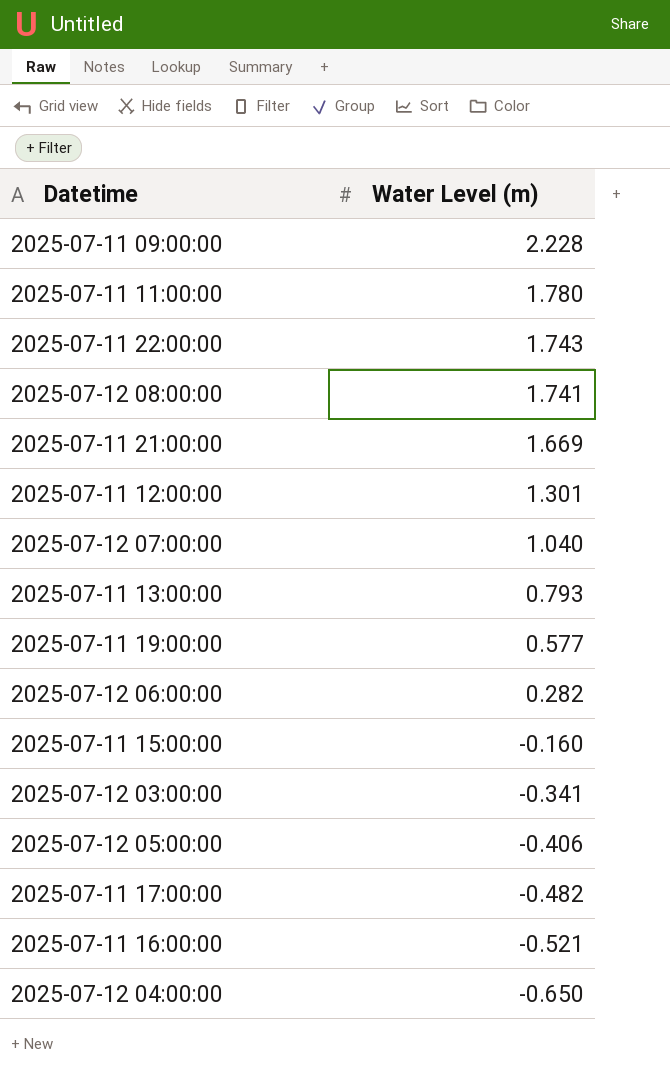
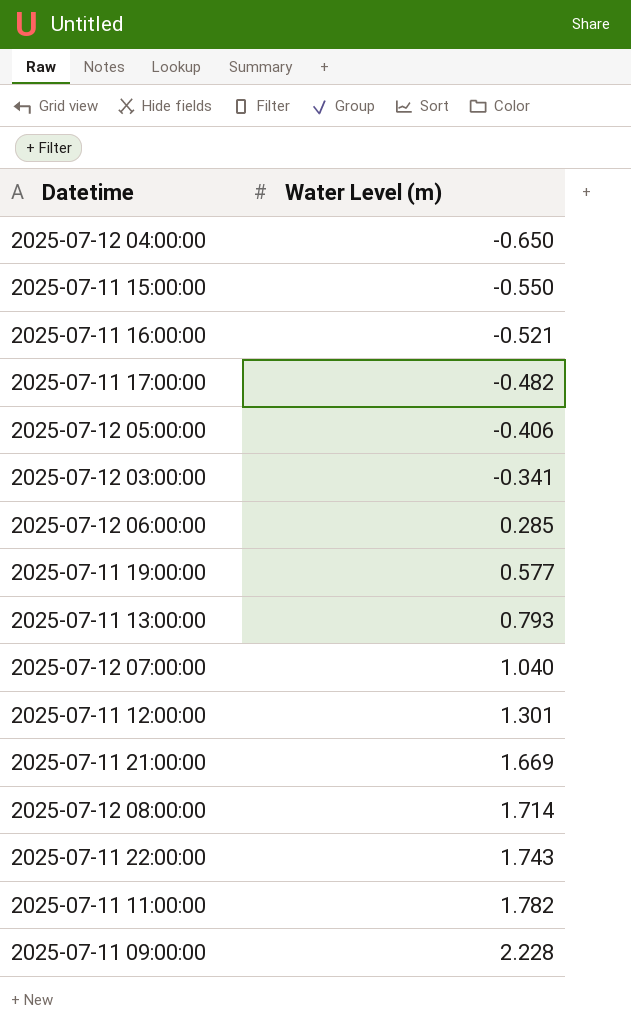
row order: Water Level (m) descending -> Water Level (m) ascending
2025-07-11 15:00:00 | Water Level (m): -0.160 -> -0.550
2025-07-12 06:00:00 | Water Level (m): 0.282 -> 0.285
2025-07-12 08:00:00 | Water Level (m): 1.741 -> 1.714
2025-07-11 11:00:00 | Water Level (m): 1.780 -> 1.782

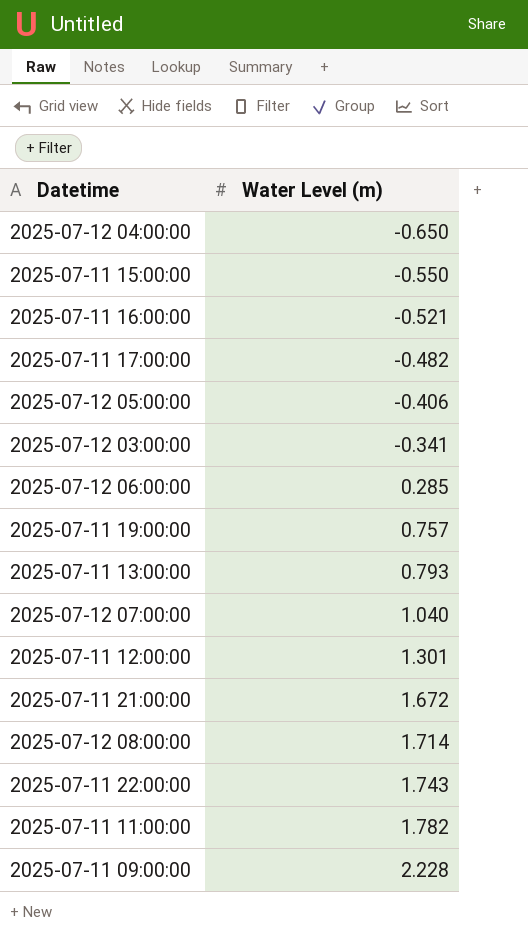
2025-07-11 19:00:00 | Water Level (m): 0.577 -> 0.757
2025-07-11 21:00:00 | Water Level (m): 1.669 -> 1.672

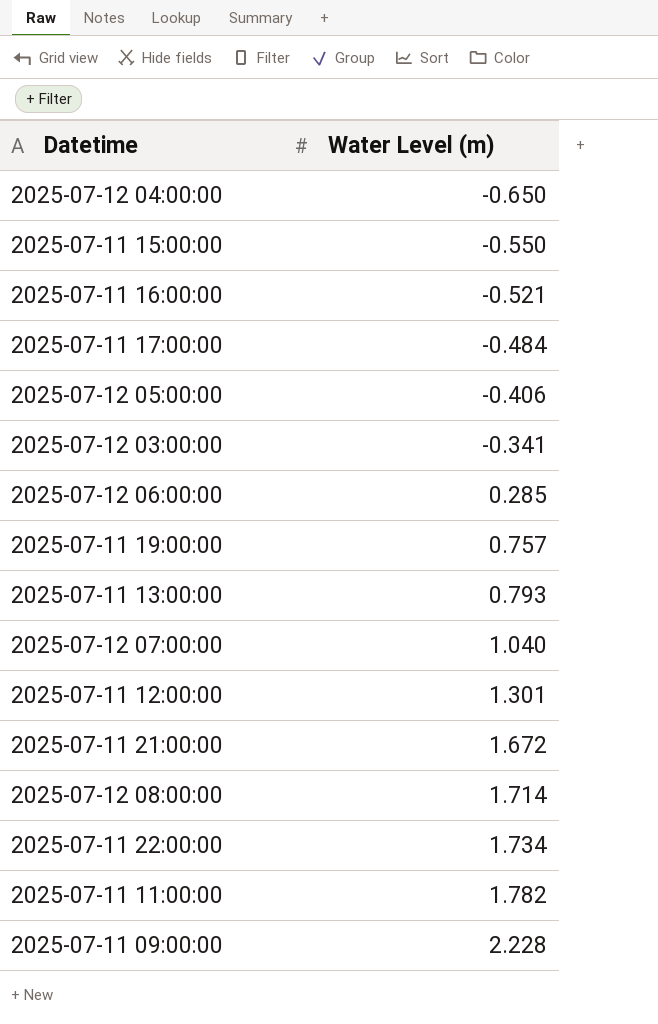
2025-07-11 17:00:00 | Water Level (m): -0.482 -> -0.484
2025-07-11 22:00:00 | Water Level (m): 1.743 -> 1.734

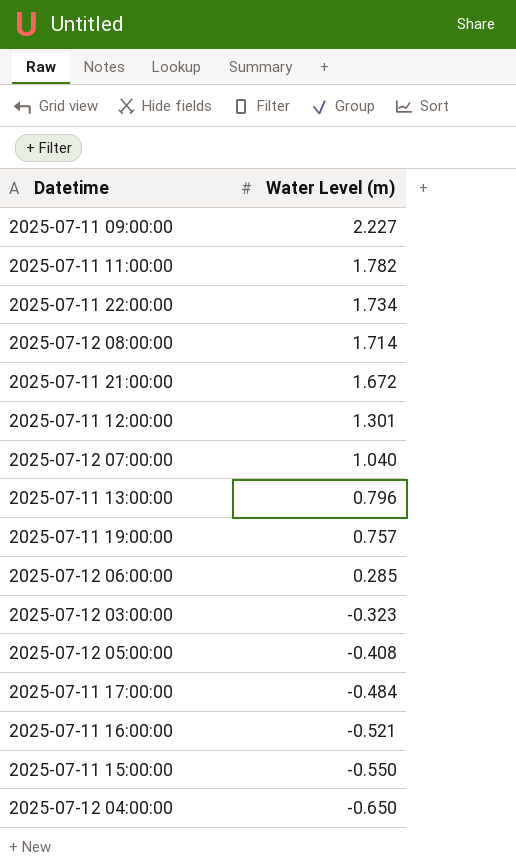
row order: Water Level (m) ascending -> Water Level (m) descending
2025-07-11 09:00:00 | Water Level (m): 2.228 -> 2.227
2025-07-11 13:00:00 | Water Level (m): 0.793 -> 0.796
2025-07-12 03:00:00 | Water Level (m): -0.341 -> -0.323
2025-07-12 05:00:00 | Water Level (m): -0.406 -> -0.408

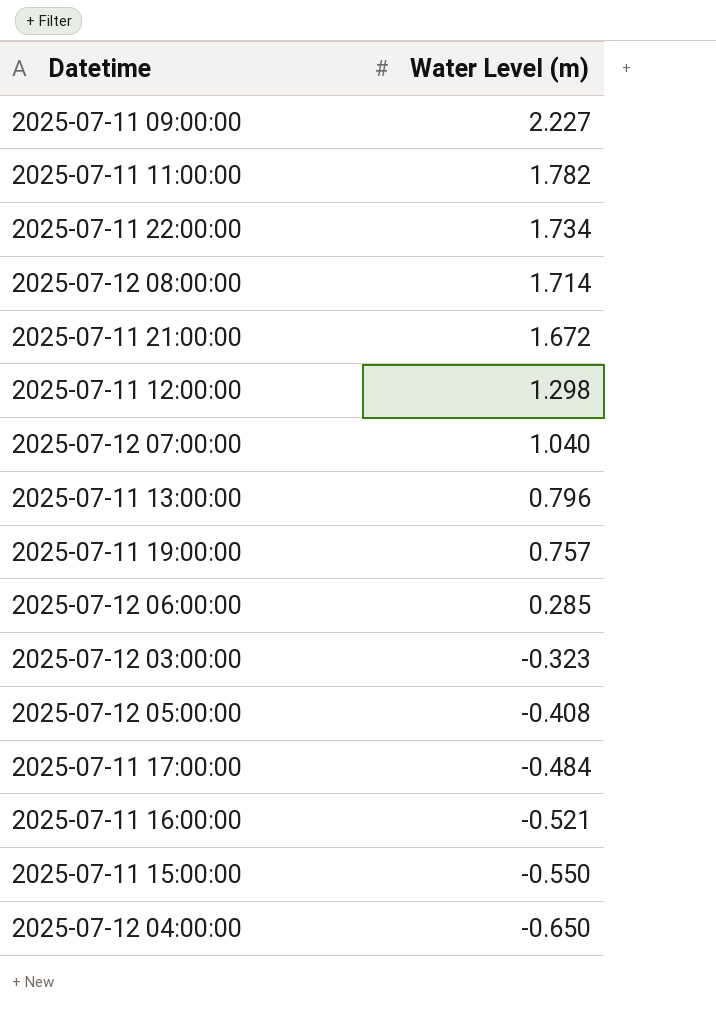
2025-07-11 12:00:00 | Water Level (m): 1.301 -> 1.298

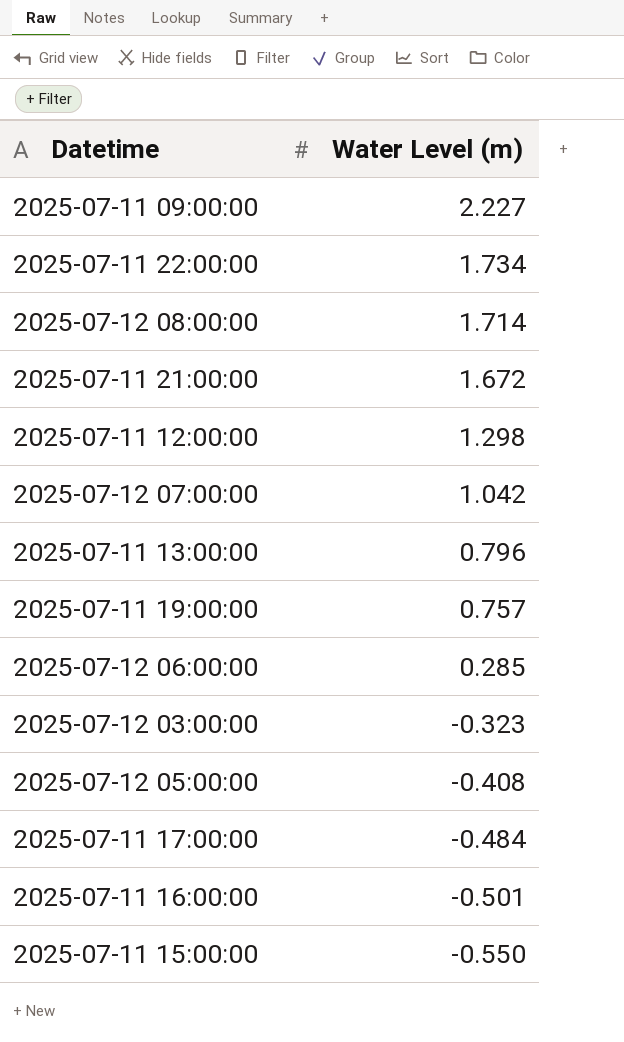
row 2025-07-11 11:00:00: 1.782 -> none
row 2025-07-12 04:00:00: -0.650 -> none
2025-07-12 07:00:00 | Water Level (m): 1.040 -> 1.042
2025-07-11 16:00:00 | Water Level (m): -0.521 -> -0.501

